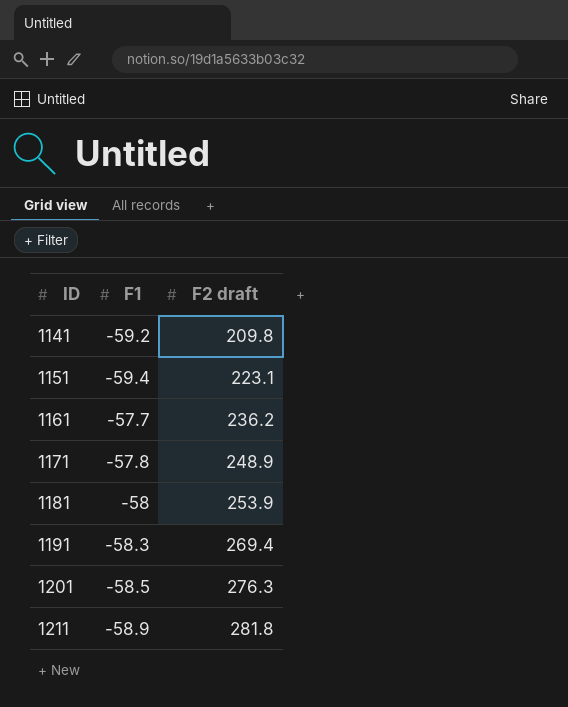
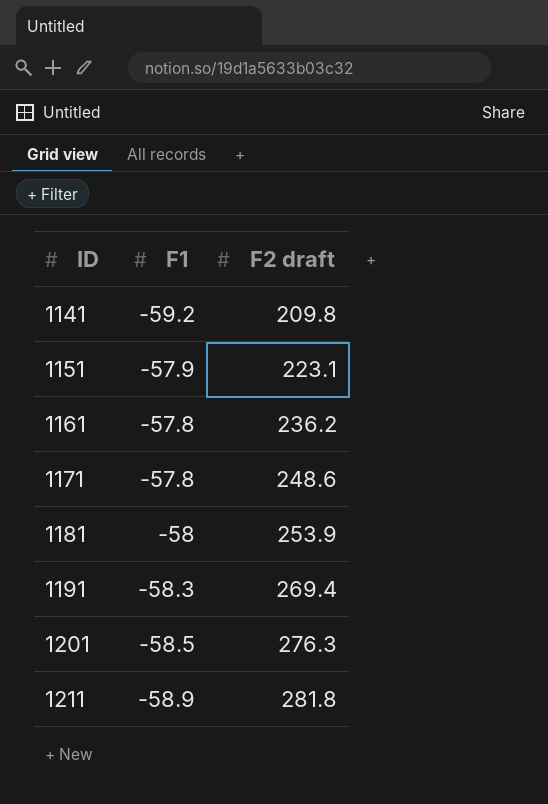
1151 | F1: -59.4 -> -57.9
1161 | F1: -57.7 -> -57.8
1171 | F2 draft: 248.9 -> 248.6

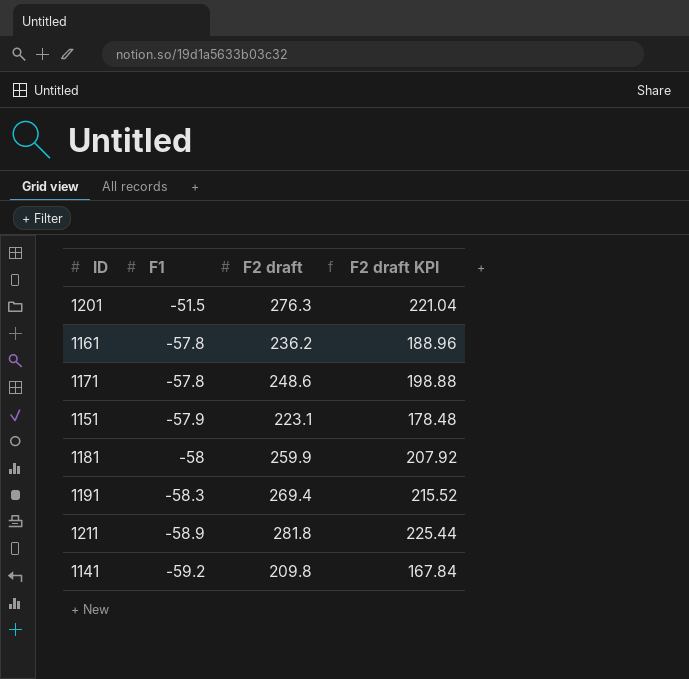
row order: ID ascending -> F1 descending
column F2 draft KPI | formula: none -> [F2 draft] * 0.8
1201 | F1: -58.5 -> -51.5
1181 | F2 draft: 253.9 -> 259.9

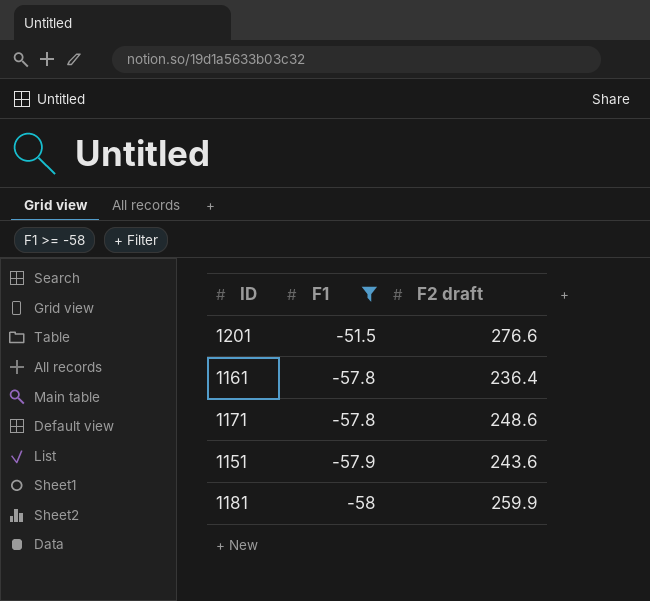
filter: none -> F1 >= -58
column F2 draft KPI | formula: [F2 draft] * 0.8 -> none
1201 | F2 draft: 276.3 -> 276.6
1161 | F2 draft: 236.2 -> 236.4
1151 | F2 draft: 223.1 -> 243.6

